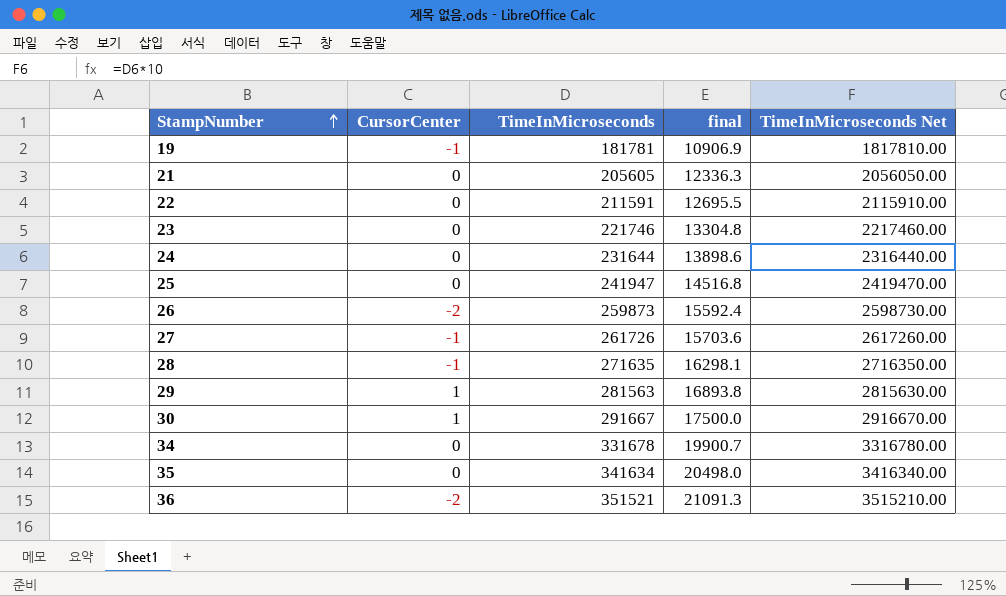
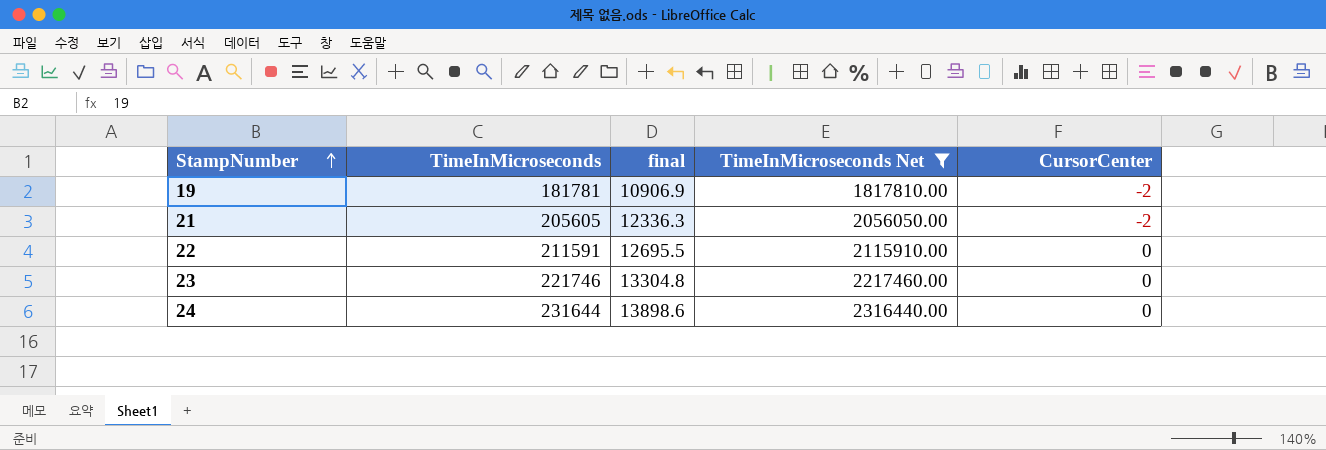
filter: none -> TimeInMicroseconds Net <= 2316440.00
column CursorCenter | position: 2 -> 5
19 | CursorCenter: -1 -> -2
21 | CursorCenter: 0 -> -2

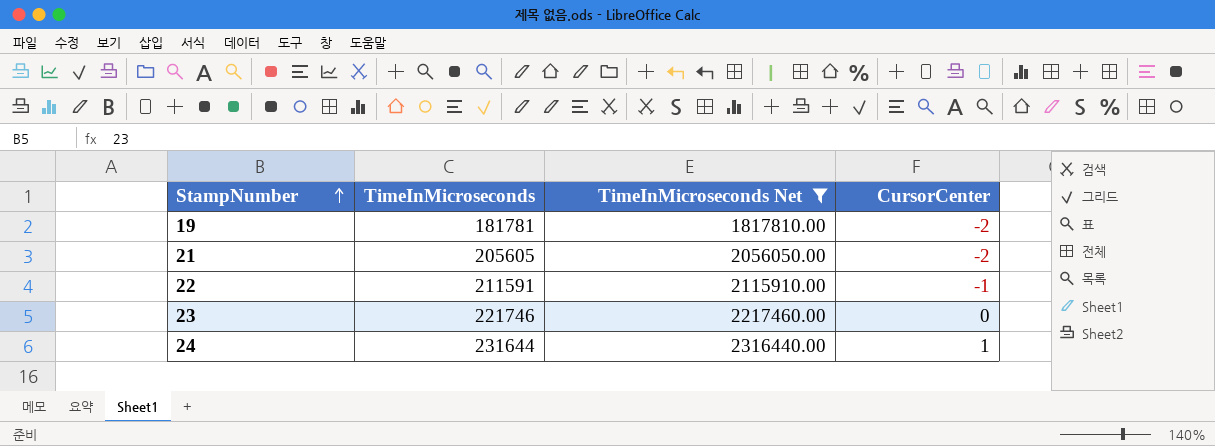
column final | formula: [TimeInMicroseconds] * 0.06 -> none
22 | CursorCenter: 0 -> -1
24 | CursorCenter: 0 -> 1

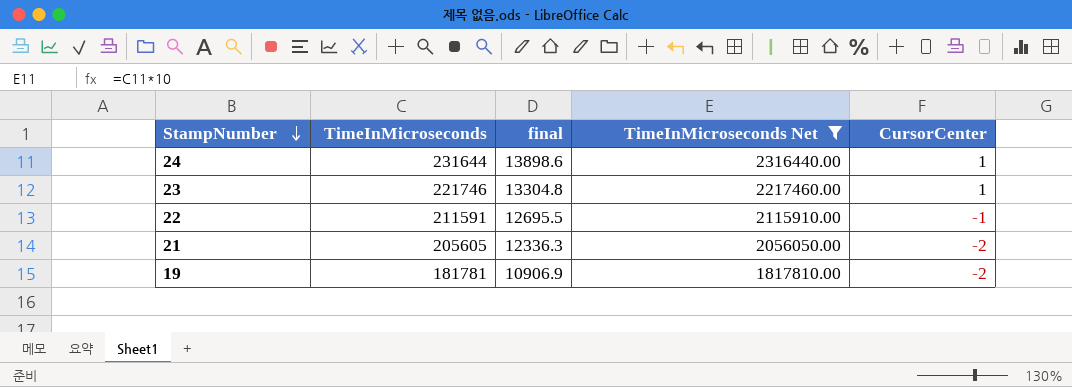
row order: StampNumber ascending -> StampNumber descending
column final | formula: none -> [TimeInMicroseconds] * 0.06
23 | CursorCenter: 0 -> 1

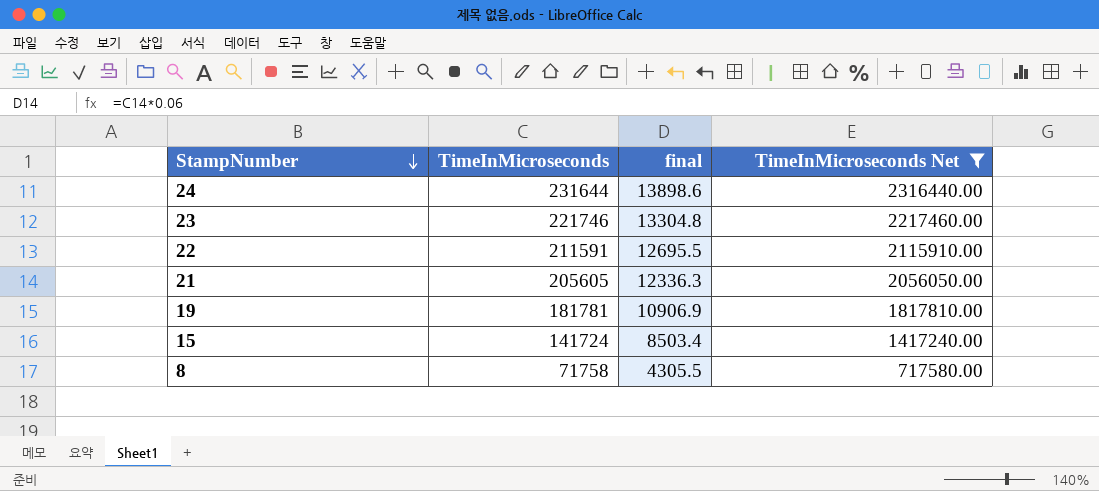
column CursorCenter | position: 5 -> none
row 15: none -> 141724 | 8503.4 | 1417240.00
row 8: none -> 71758 | 4305.5 | 717580.00

